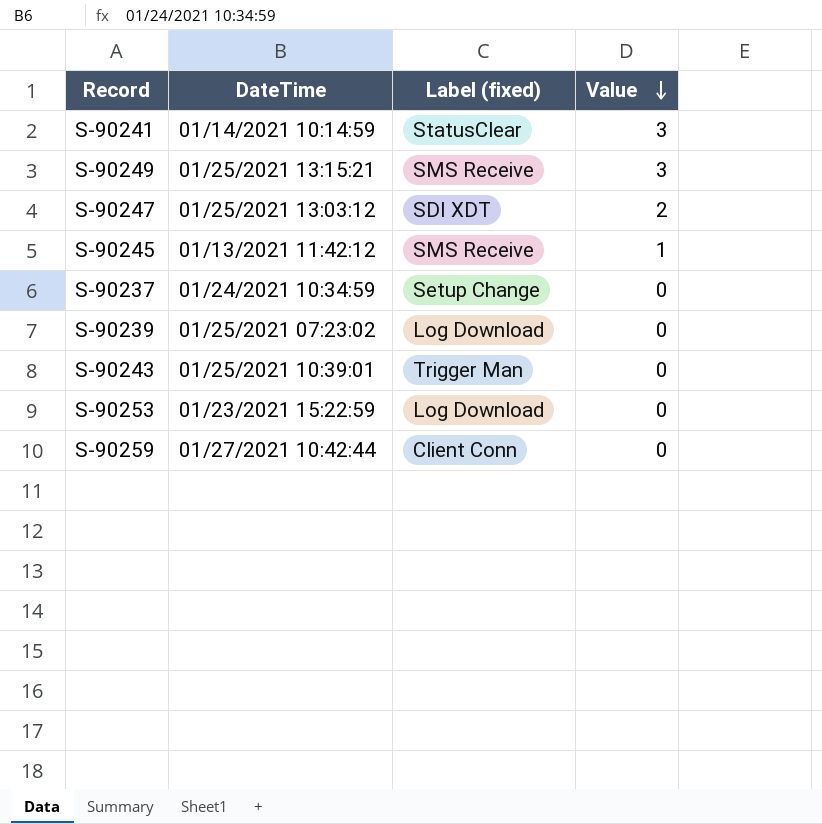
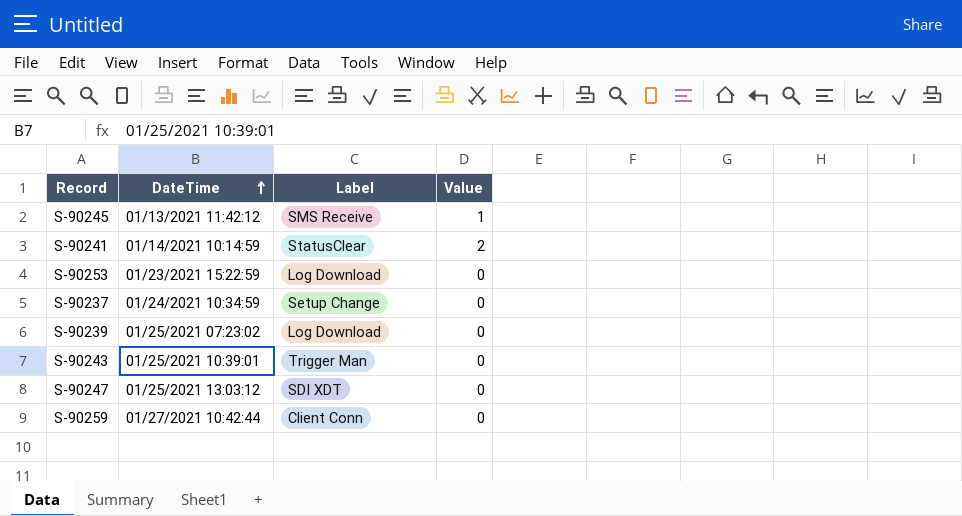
row order: Value descending -> DateTime ascending
column name: Label (fixed) -> Label
row S-90249: 01/25/2021 13:15:21 | SMS Receive | 3 -> none
S-90241 | Value: 3 -> 2
S-90247 | Value: 2 -> 0

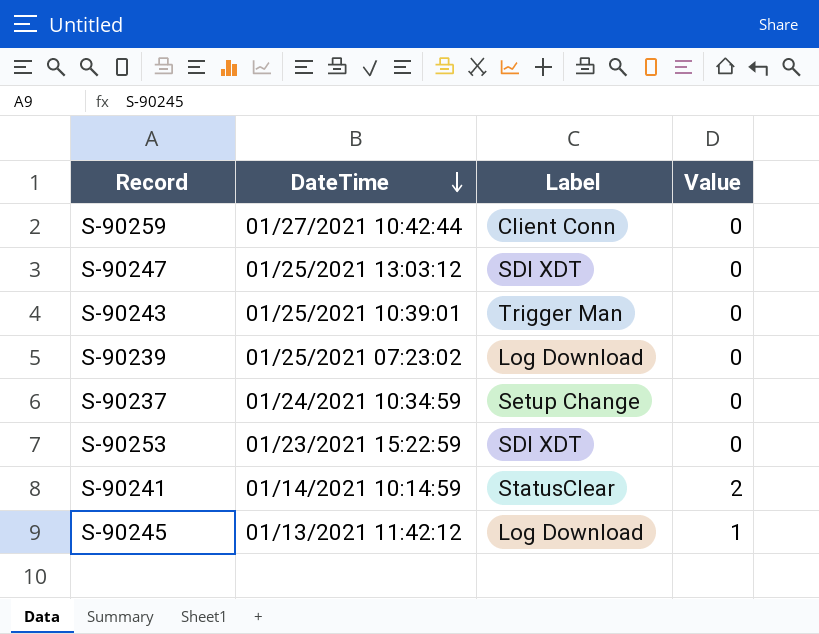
row order: DateTime ascending -> DateTime descending
S-90253 | Label: Log Download -> SDI XDT
S-90245 | Label: SMS Receive -> Log Download

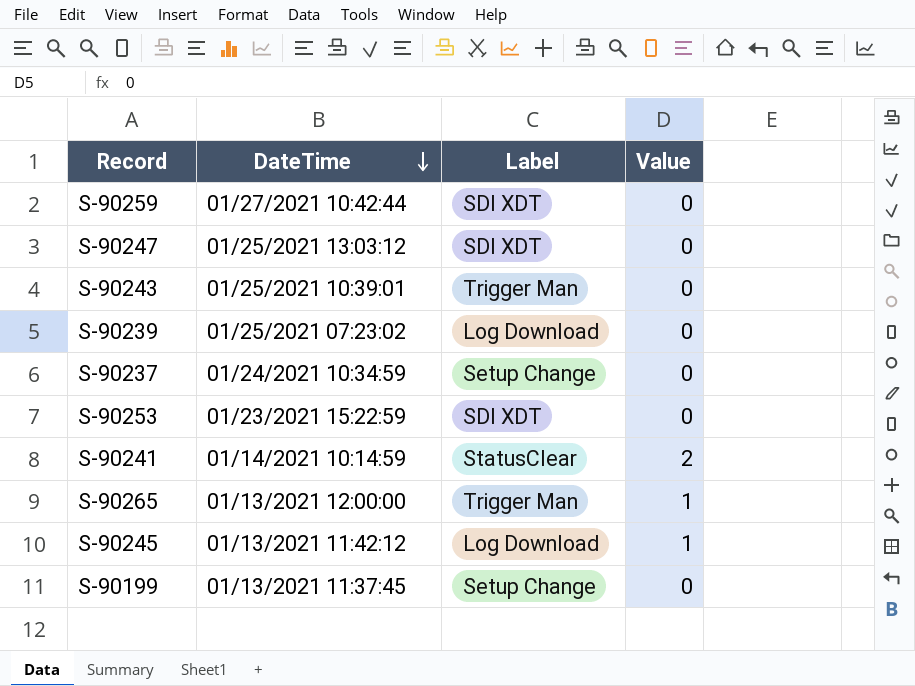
S-90259 | Label: Client Conn -> SDI XDT
row S-90265: none -> 01/13/2021 12:00:00 | Trigger Man | 1
row S-90199: none -> 01/13/2021 11:37:45 | Setup Change | 0

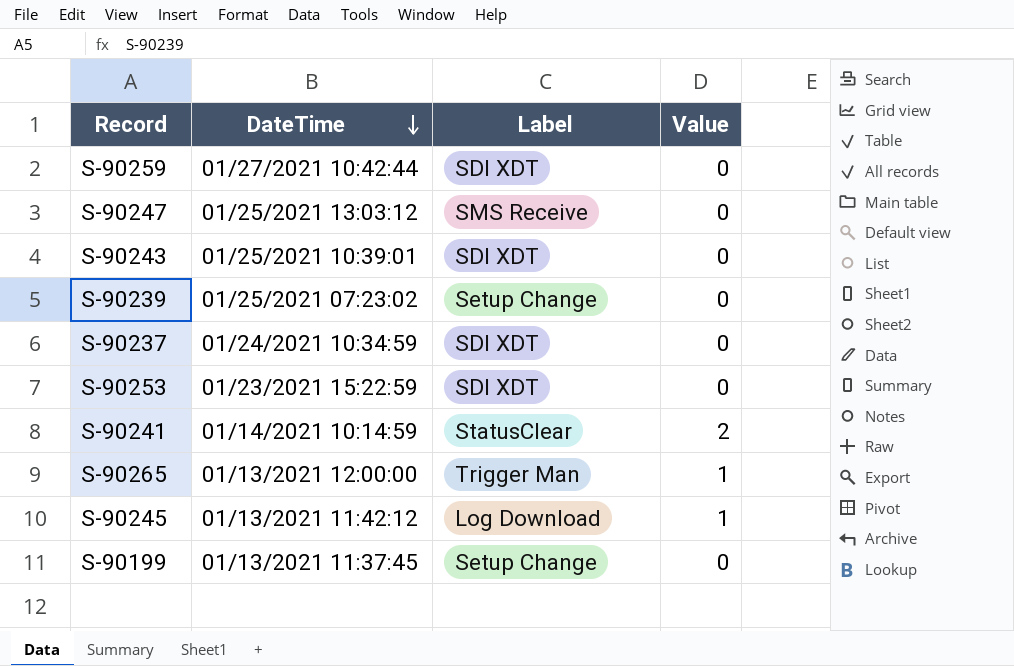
S-90247 | Label: SDI XDT -> SMS Receive
S-90243 | Label: Trigger Man -> SDI XDT
S-90239 | Label: Log Download -> Setup Change
S-90237 | Label: Setup Change -> SDI XDT

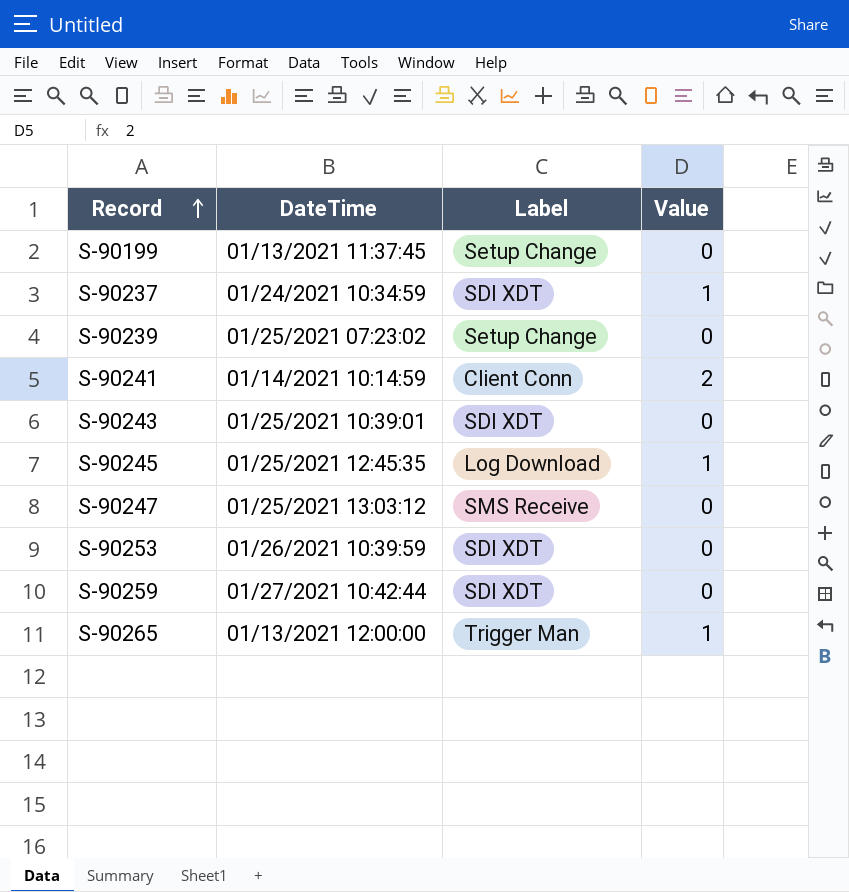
row order: DateTime descending -> Record ascending
S-90237 | Value: 0 -> 1
S-90241 | Label: StatusClear -> Client Conn
S-90245 | DateTime: 01/13/2021 11:42:12 -> 01/25/2021 12:45:35
S-90253 | DateTime: 01/23/2021 15:22:59 -> 01/26/2021 10:39:59

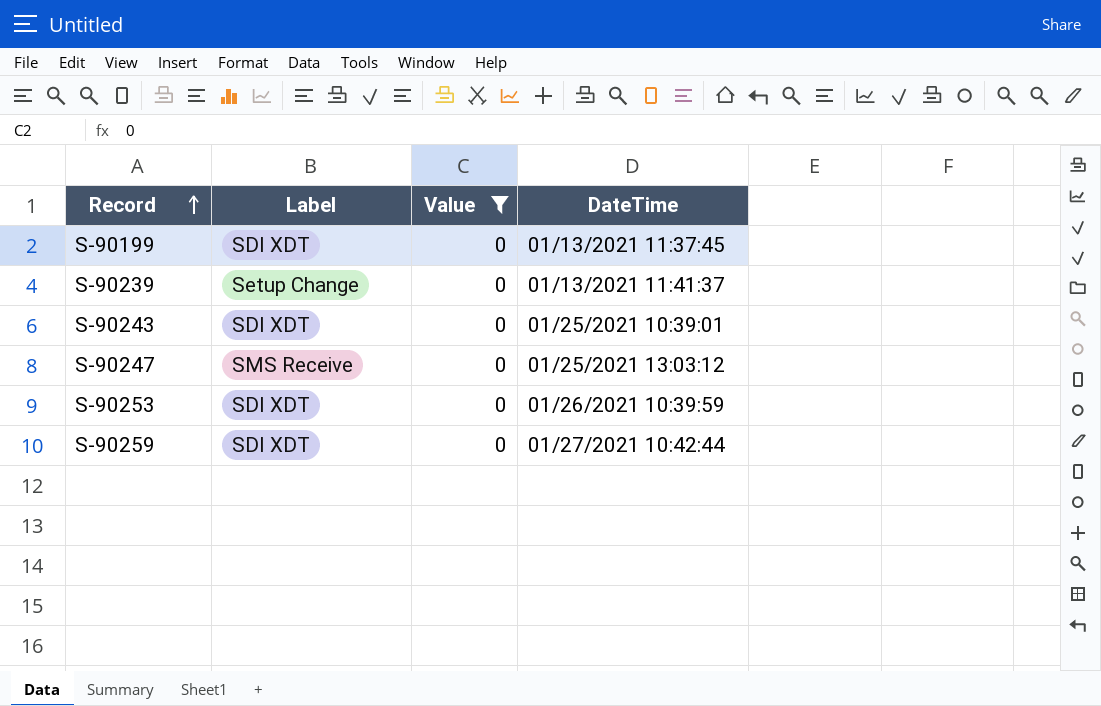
filter: none -> Value = 0
column DateTime | position: 2 -> 4
S-90199 | Label: Setup Change -> SDI XDT
S-90239 | DateTime: 01/25/2021 07:23:02 -> 01/13/2021 11:41:37

